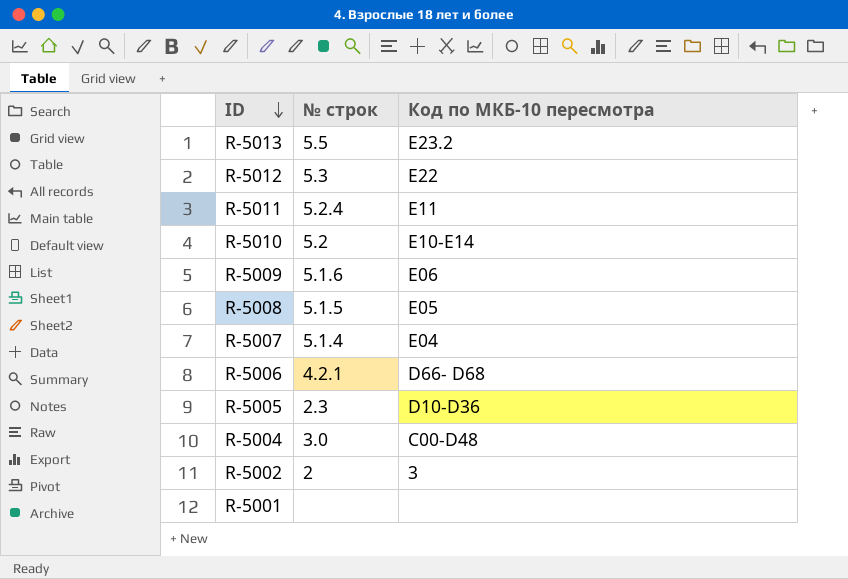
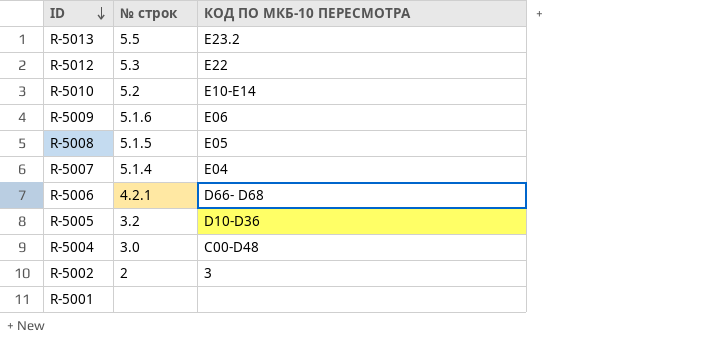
column name: Код по МКБ-10 пересмотра -> КОД ПО МКБ-10 ПЕРЕСМОТРА
row R-5011: 5.2.4 | Е11 -> none
R-5005 | № строк: 2.3 -> 3.2

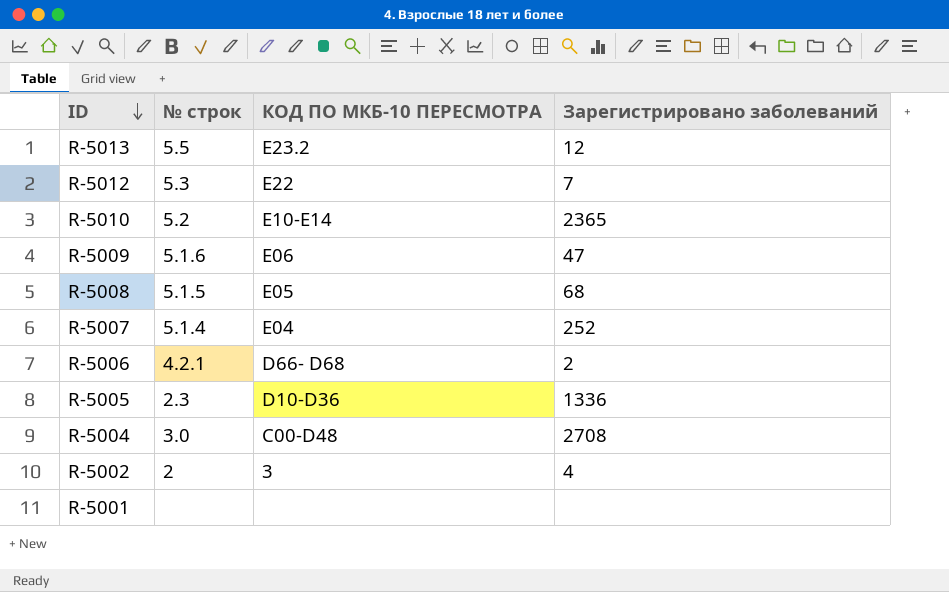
column Зарегистрировано заболеваний | position: none -> 4
R-5005 | № строк: 3.2 -> 2.3

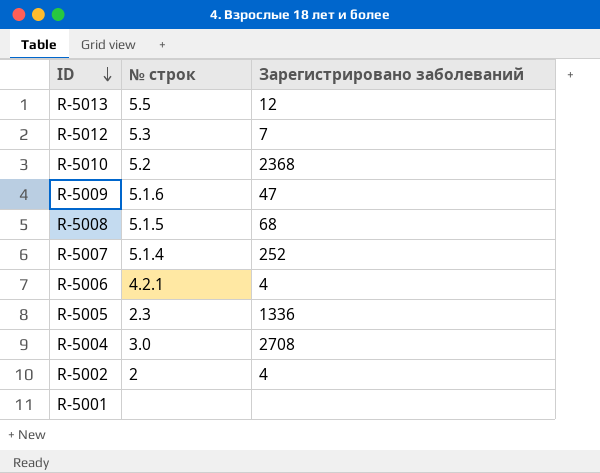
column КОД ПО МКБ-10 ПЕРЕСМОТРА | position: 3 -> none
R-5010 | Зарегистрировано заболеваний: 2365 -> 2368
R-5006 | Зарегистрировано заболеваний: 2 -> 4

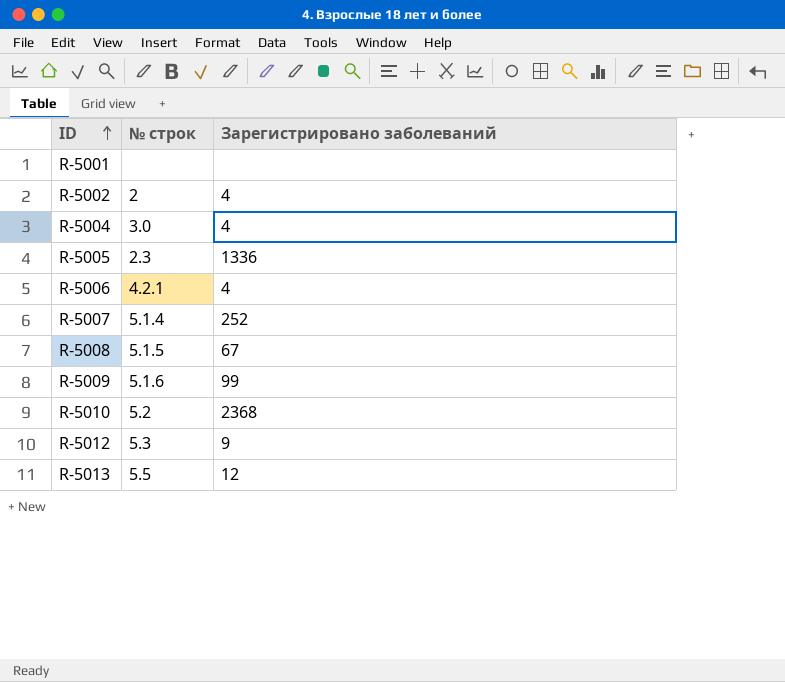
row order: ID descending -> ID ascending
R-5004 | Зарегистрировано заболеваний: 2708 -> 4
R-5008 | Зарегистрировано заболеваний: 68 -> 67
R-5009 | Зарегистрировано заболеваний: 47 -> 99
R-5012 | Зарегистрировано заболеваний: 7 -> 9

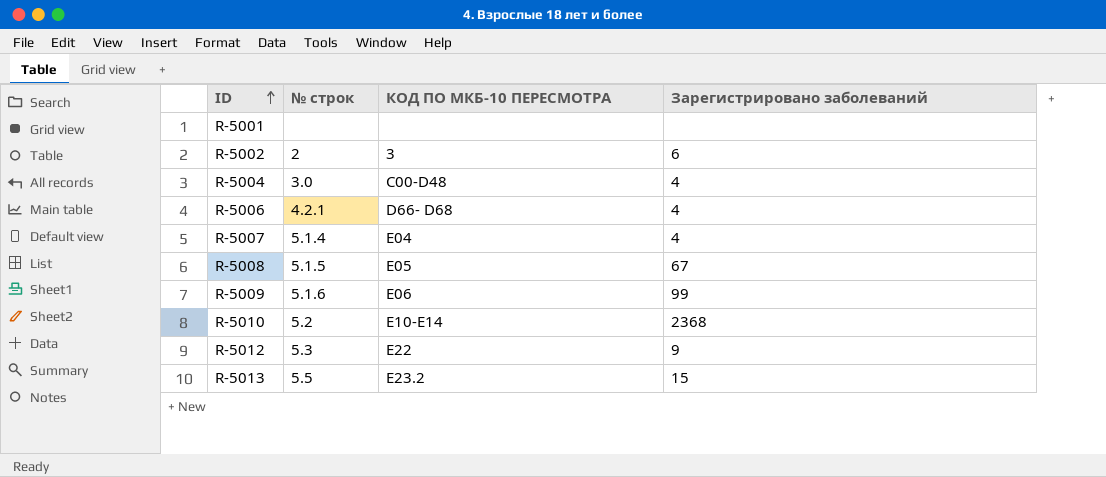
column КОД ПО МКБ-10 ПЕРЕСМОТРА | position: none -> 3
row R-5005: 2.3 | 1336 -> none
R-5002 | Зарегистрировано заболеваний: 4 -> 6
R-5007 | Зарегистрировано заболеваний: 252 -> 4
R-5013 | Зарегистрировано заболеваний: 12 -> 15

